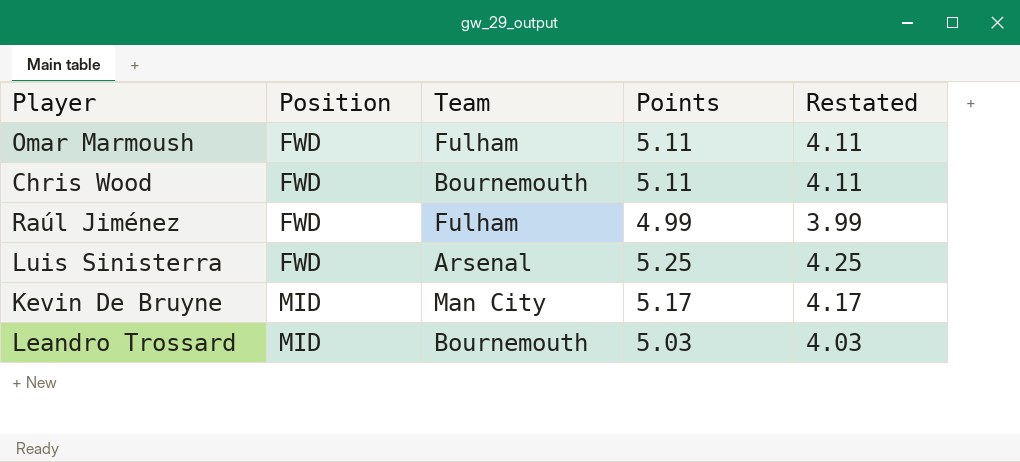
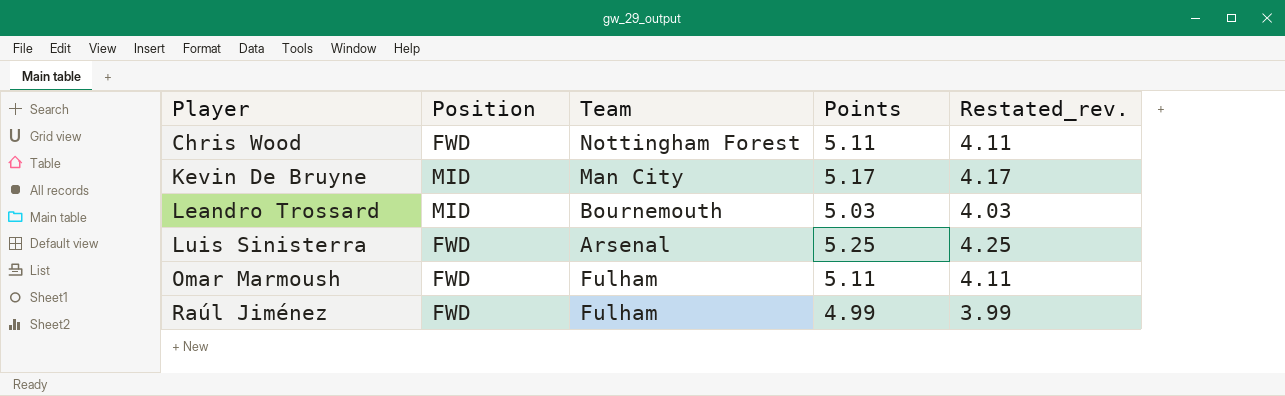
row order: Position ascending -> Player ascending
column name: Restated -> Restated_rev.
Chris Wood | Team: Bournemouth -> Nottingham Forest

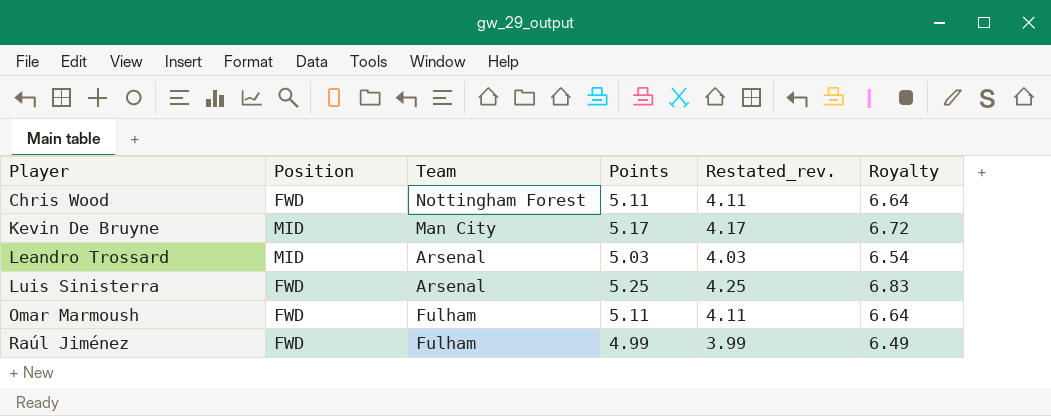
column Royalty | formula: none -> [Points] * 1.3
Leandro Trossard | Team: Bournemouth -> Arsenal

